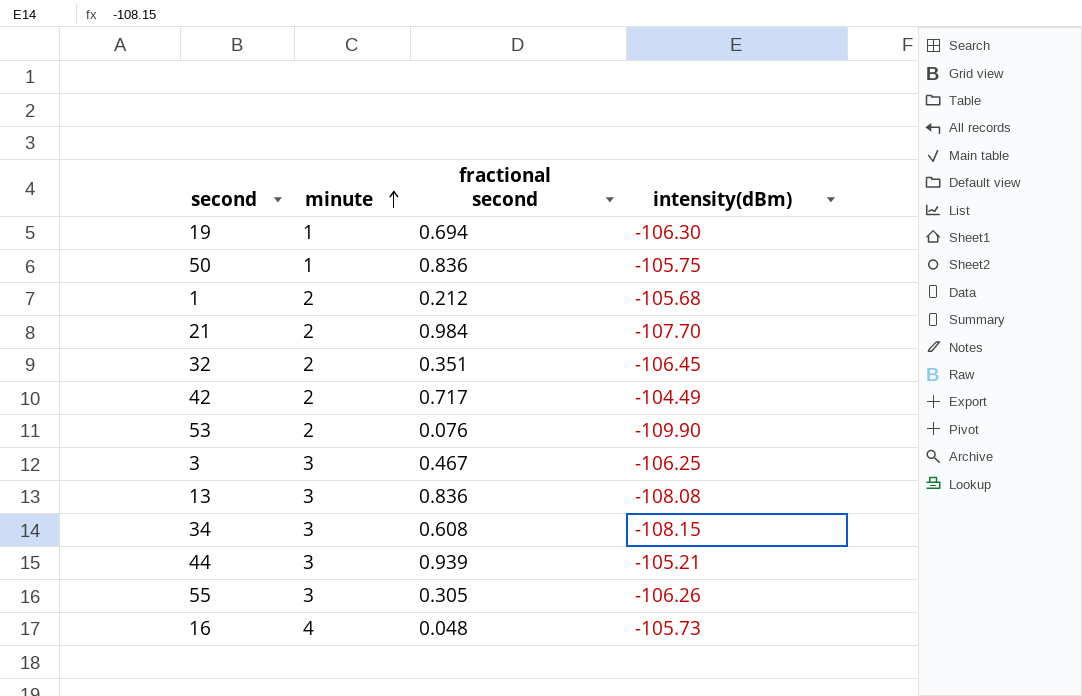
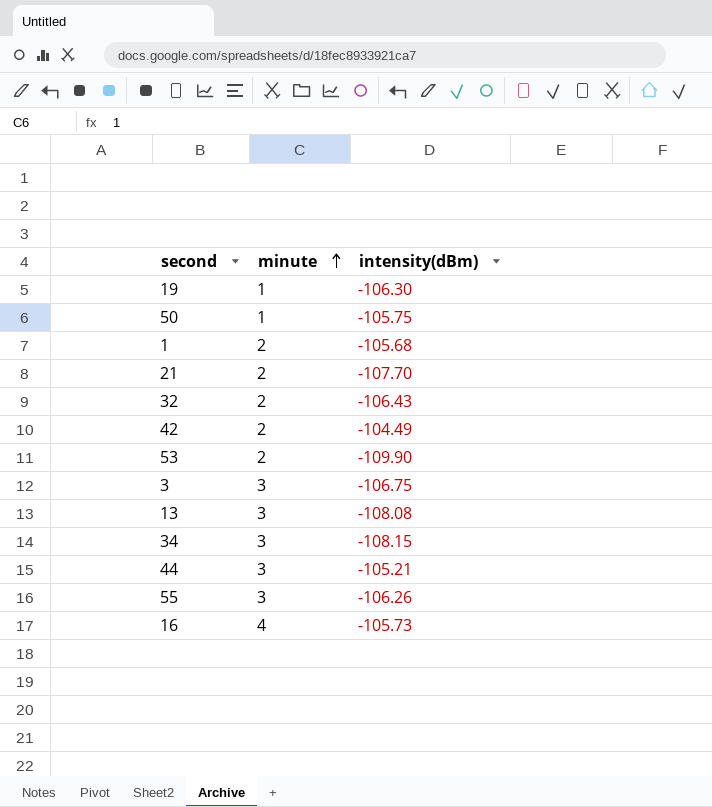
column fractional second | position: 3 -> none
32 | intensity(dBm): -106.45 -> -106.43
3 | intensity(dBm): -106.25 -> -106.75

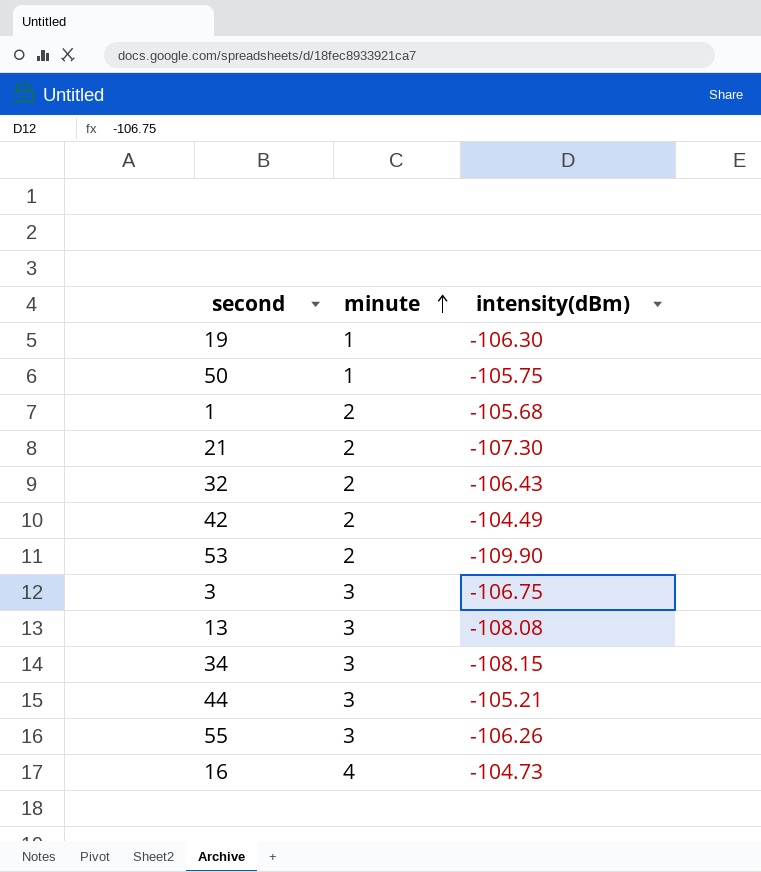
21 | intensity(dBm): -107.70 -> -107.30
16 | intensity(dBm): -105.73 -> -104.73

